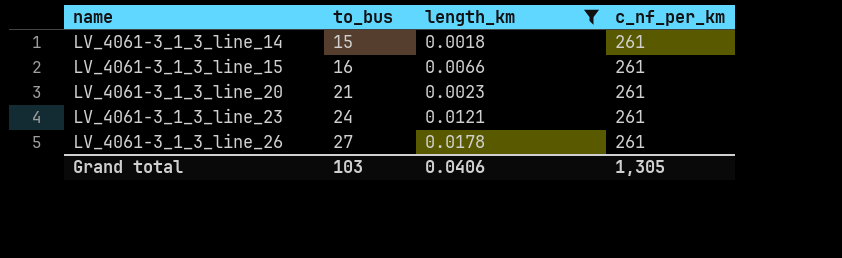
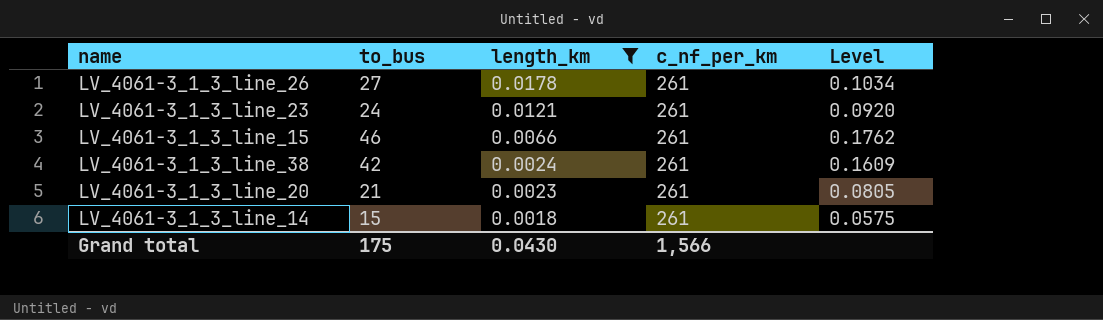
row order: name ascending -> length_km descending
column Level | formula: none -> [to_bus] / [c_nf_per_km]
LV_4061-3_1_3_line_15 | to_bus: 16 -> 46
row LV_4061-3_1_3_line_38: none -> 42 | 0.0024 | 261 | 0.1609
Grand total | to_bus: 103 -> 175
Grand total | length_km: 0.0406 -> 0.0430
Grand total | c_nf_per_km: 1,305 -> 1,566

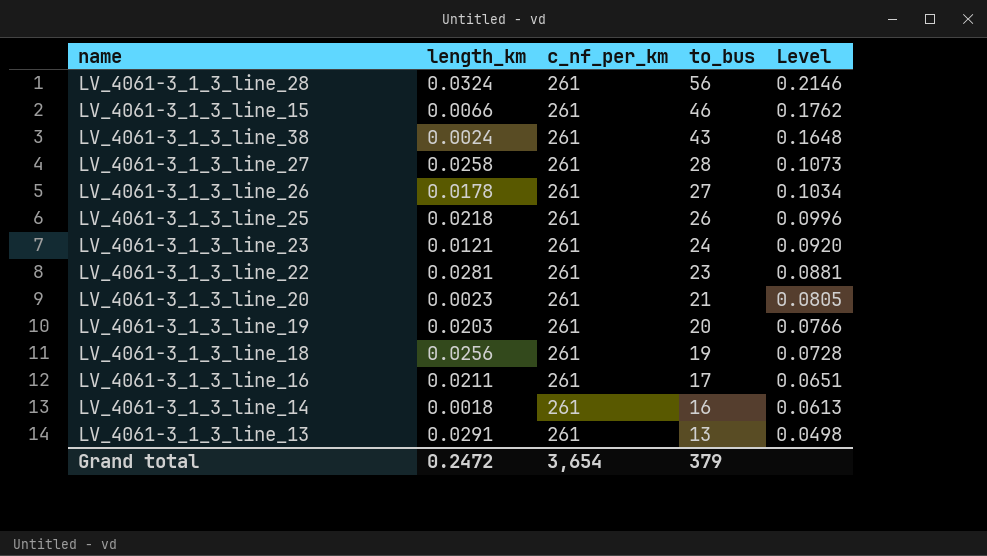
filter: length_km <= 0.0178 -> none
row order: length_km descending -> to_bus descending
column to_bus | position: 2 -> 4
LV_4061-3_1_3_line_38 | to_bus: 42 -> 43
LV_4061-3_1_3_line_38 | Level: 0.1609 -> 0.1648
LV_4061-3_1_3_line_14 | to_bus: 15 -> 16
LV_4061-3_1_3_line_14 | Level: 0.0575 -> 0.0613
Grand total | length_km: 0.0430 -> 0.2472
Grand total | c_nf_per_km: 1,566 -> 3,654
Grand total | to_bus: 175 -> 379

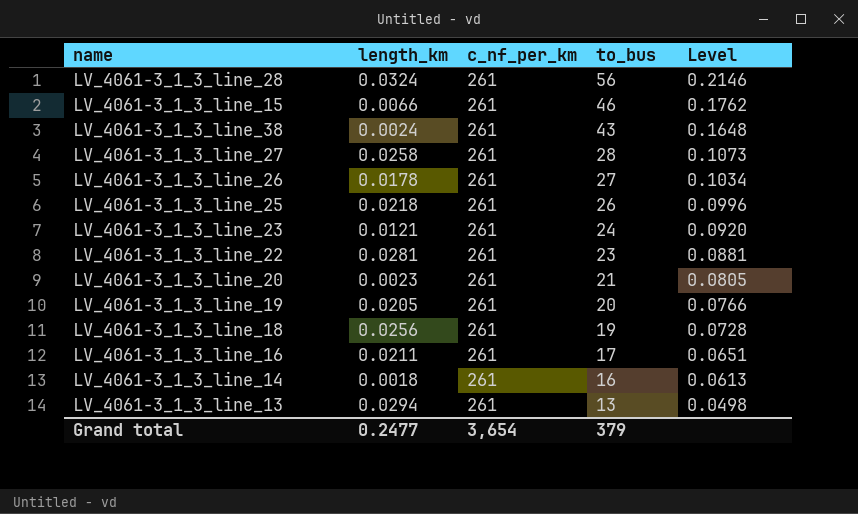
LV_4061-3_1_3_line_19 | length_km: 0.0203 -> 0.0205
LV_4061-3_1_3_line_13 | length_km: 0.0291 -> 0.0294
Grand total | length_km: 0.2472 -> 0.2477

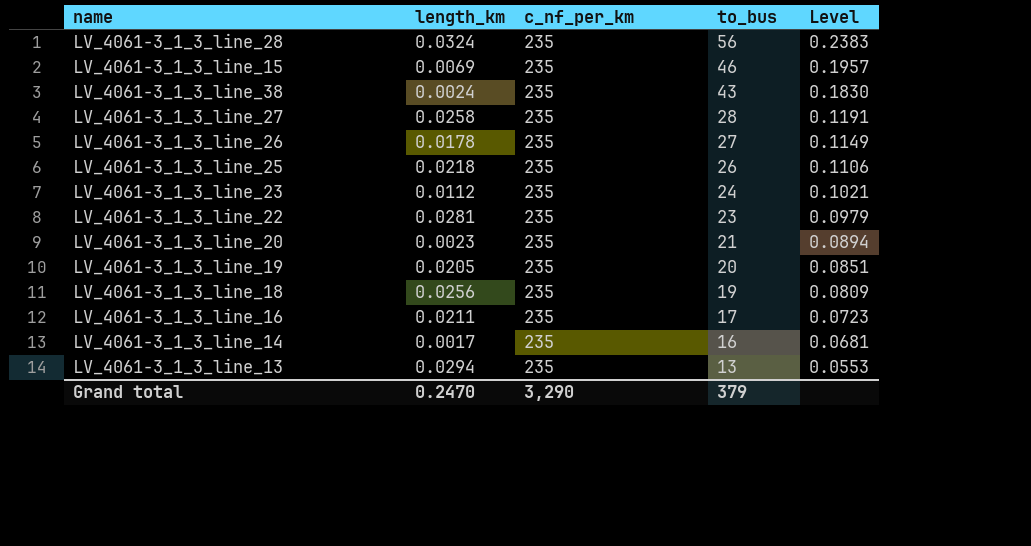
LV_4061-3_1_3_line_28 | c_nf_per_km: 261 -> 235
LV_4061-3_1_3_line_28 | Level: 0.2146 -> 0.2383
LV_4061-3_1_3_line_15 | length_km: 0.0066 -> 0.0069
LV_4061-3_1_3_line_15 | c_nf_per_km: 261 -> 235
LV_4061-3_1_3_line_15 | Level: 0.1762 -> 0.1957
LV_4061-3_1_3_line_38 | c_nf_per_km: 261 -> 235
LV_4061-3_1_3_line_38 | Level: 0.1648 -> 0.1830
LV_4061-3_1_3_line_27 | c_nf_per_km: 261 -> 235
LV_4061-3_1_3_line_27 | Level: 0.1073 -> 0.1191
LV_4061-3_1_3_line_26 | c_nf_per_km: 261 -> 235
LV_4061-3_1_3_line_26 | Level: 0.1034 -> 0.1149
LV_4061-3_1_3_line_25 | c_nf_per_km: 261 -> 235
LV_4061-3_1_3_line_25 | Level: 0.0996 -> 0.1106
LV_4061-3_1_3_line_23 | length_km: 0.0121 -> 0.0112
LV_4061-3_1_3_line_23 | c_nf_per_km: 261 -> 235
LV_4061-3_1_3_line_23 | Level: 0.0920 -> 0.1021
LV_4061-3_1_3_line_22 | c_nf_per_km: 261 -> 235
LV_4061-3_1_3_line_22 | Level: 0.0881 -> 0.0979
LV_4061-3_1_3_line_20 | c_nf_per_km: 261 -> 235
LV_4061-3_1_3_line_20 | Level: 0.0805 -> 0.0894
LV_4061-3_1_3_line_19 | c_nf_per_km: 261 -> 235
LV_4061-3_1_3_line_19 | Level: 0.0766 -> 0.0851
LV_4061-3_1_3_line_18 | c_nf_per_km: 261 -> 235
LV_4061-3_1_3_line_18 | Level: 0.0728 -> 0.0809
LV_4061-3_1_3_line_16 | c_nf_per_km: 261 -> 235
LV_4061-3_1_3_line_16 | Level: 0.0651 -> 0.0723
LV_4061-3_1_3_line_14 | length_km: 0.0018 -> 0.0017
LV_4061-3_1_3_line_14 | c_nf_per_km: 261 -> 235
LV_4061-3_1_3_line_14 | Level: 0.0613 -> 0.0681
LV_4061-3_1_3_line_13 | c_nf_per_km: 261 -> 235
LV_4061-3_1_3_line_13 | Level: 0.0498 -> 0.0553
Grand total | length_km: 0.2477 -> 0.2470
Grand total | c_nf_per_km: 3,654 -> 3,290

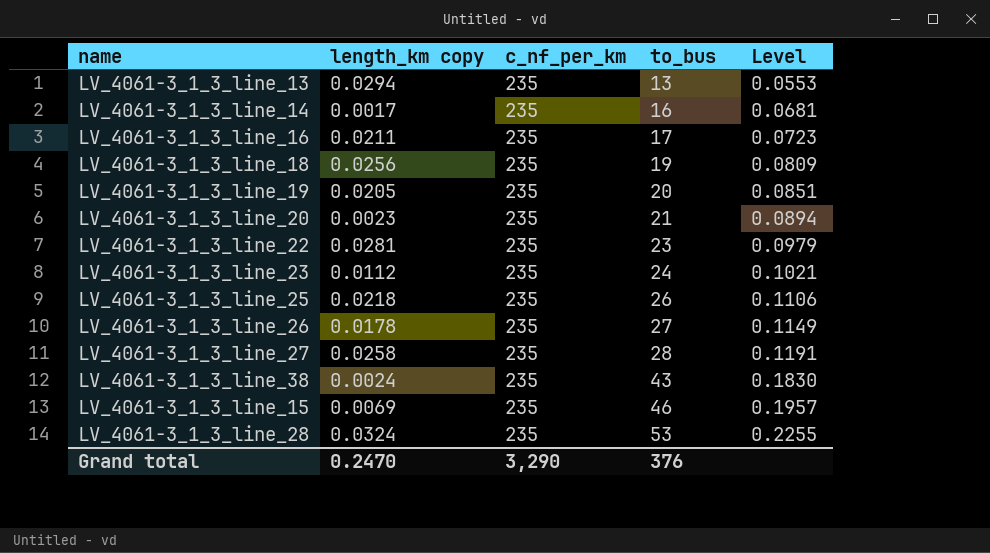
row order: to_bus descending -> to_bus ascending
column name: length_km -> length_km copy
LV_4061-3_1_3_line_28 | to_bus: 56 -> 53
LV_4061-3_1_3_line_28 | Level: 0.2383 -> 0.2255
Grand total | to_bus: 379 -> 376

